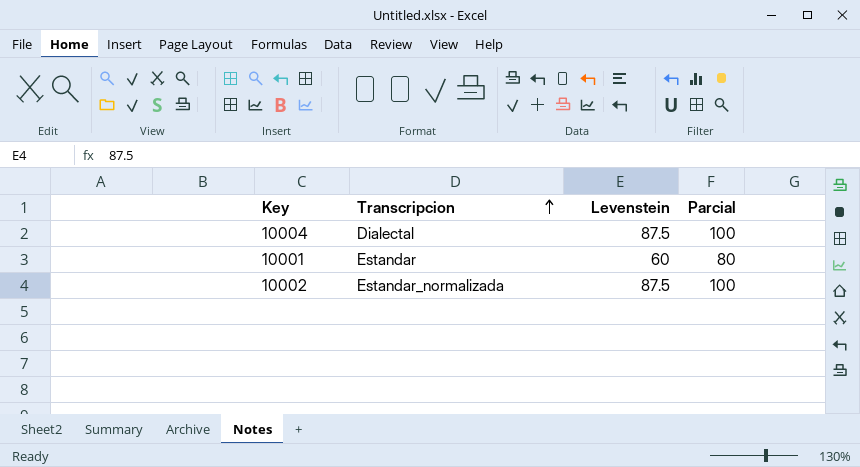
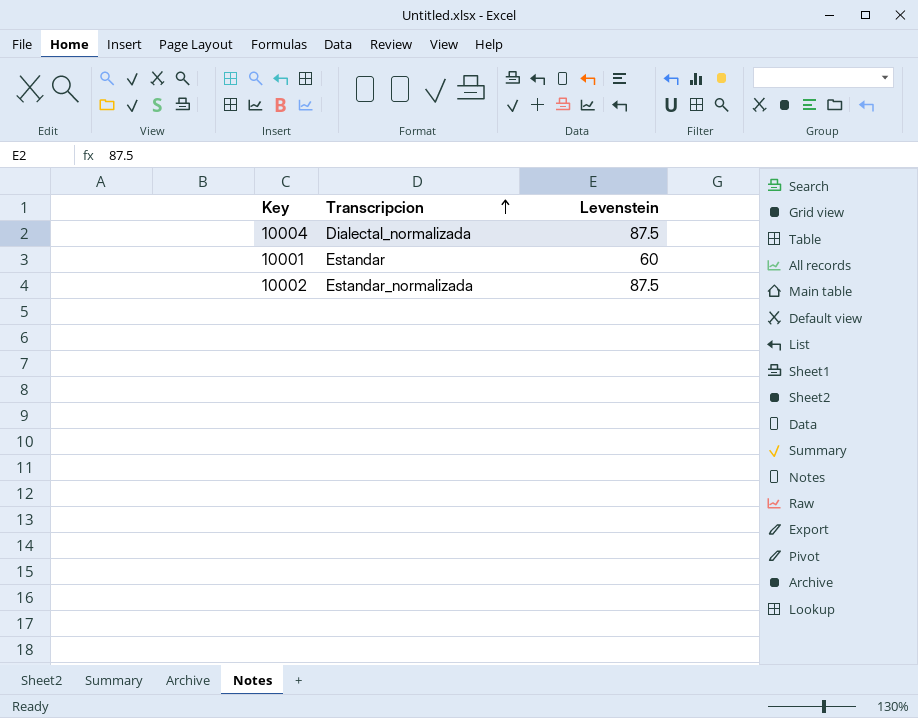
column Parcial | position: 4 -> none
10004 | Transcripcion: Dialectal -> Dialectal_normalizada

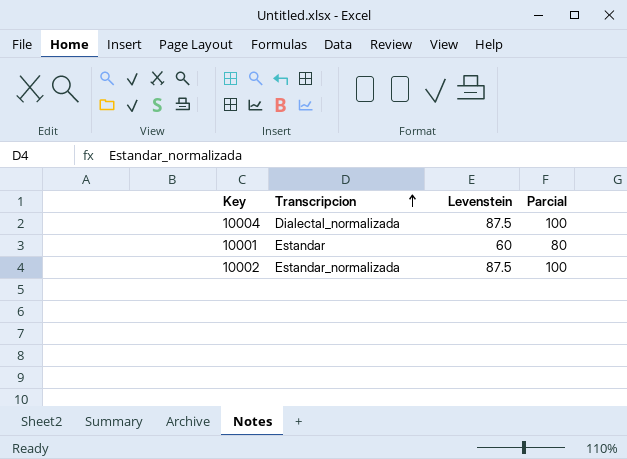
column Parcial | position: none -> 4

